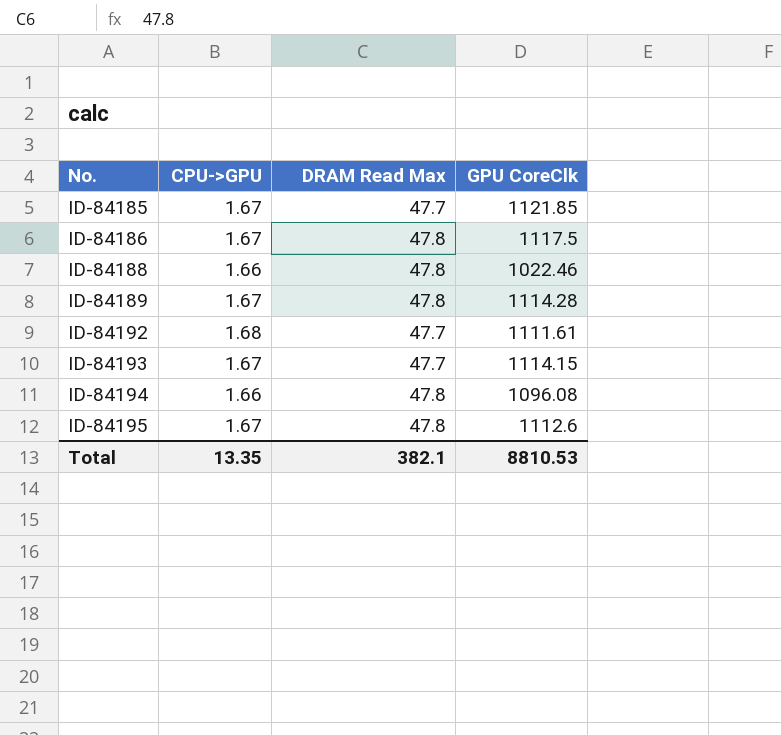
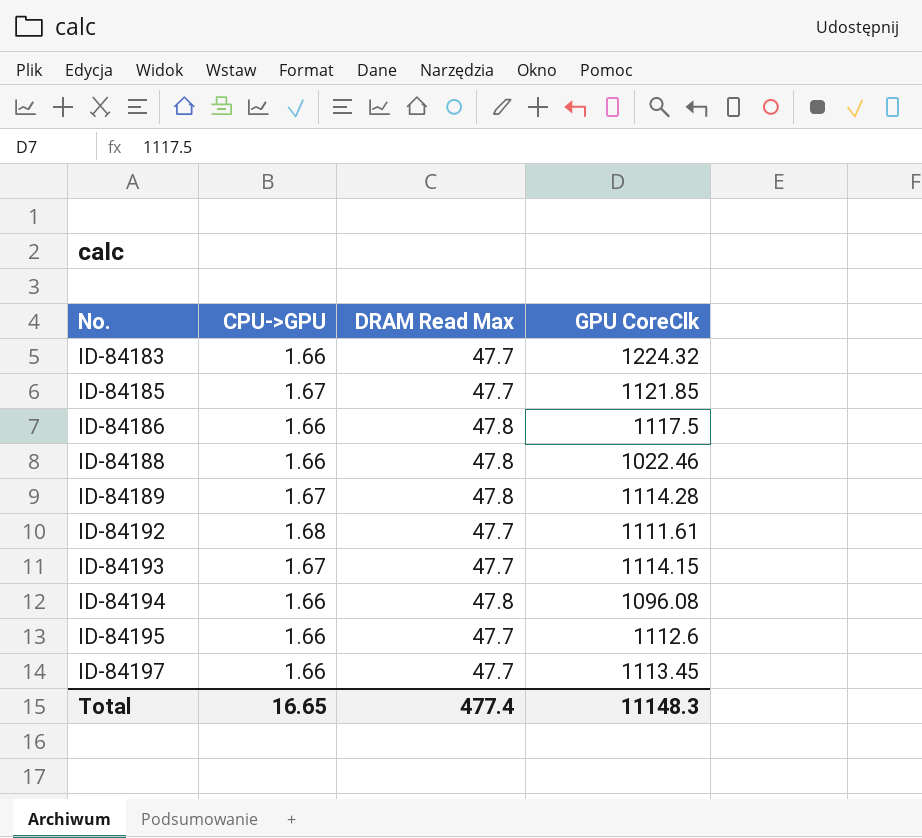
row ID-84183: none -> 1.66 | 47.7 | 1224.32
ID-84186 | CPU->GPU: 1.67 -> 1.66
ID-84195 | CPU->GPU: 1.67 -> 1.66
ID-84195 | DRAM Read Max: 47.8 -> 47.7
row ID-84197: none -> 1.66 | 47.7 | 1113.45
Total | CPU->GPU: 13.35 -> 16.65
Total | DRAM Read Max: 382.1 -> 477.4
Total | GPU CoreClk: 8810.53 -> 11148.3

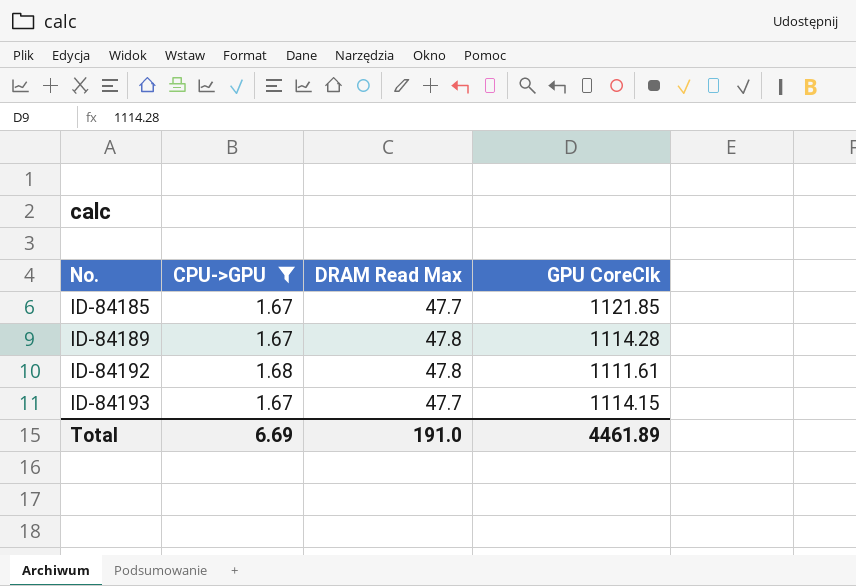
filter: none -> CPU->GPU != 1.66
ID-84192 | DRAM Read Max: 47.7 -> 47.8
Total | CPU->GPU: 16.65 -> 6.69
Total | DRAM Read Max: 477.4 -> 191.0
Total | GPU CoreClk: 11148.3 -> 4461.89

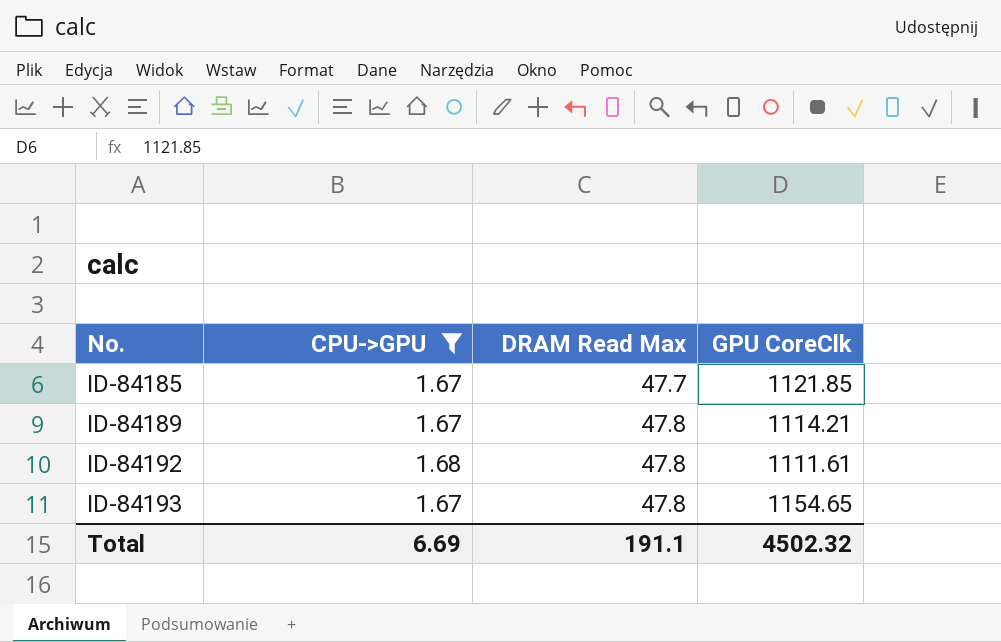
ID-84189 | GPU CoreClk: 1114.28 -> 1114.21
ID-84193 | DRAM Read Max: 47.7 -> 47.8
ID-84193 | GPU CoreClk: 1114.15 -> 1154.65
Total | DRAM Read Max: 191.0 -> 191.1
Total | GPU CoreClk: 4461.89 -> 4502.32

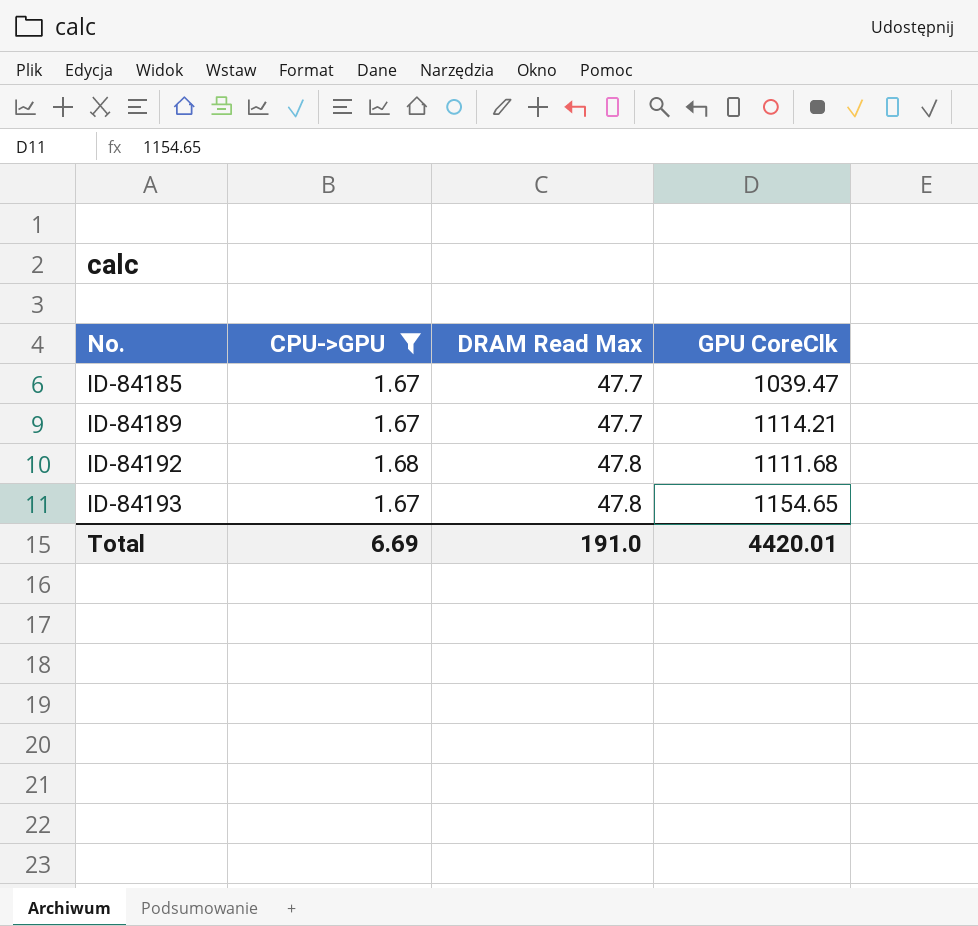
ID-84185 | GPU CoreClk: 1121.85 -> 1039.47
ID-84189 | DRAM Read Max: 47.8 -> 47.7
ID-84192 | GPU CoreClk: 1111.61 -> 1111.68
Total | DRAM Read Max: 191.1 -> 191.0
Total | GPU CoreClk: 4502.32 -> 4420.01

